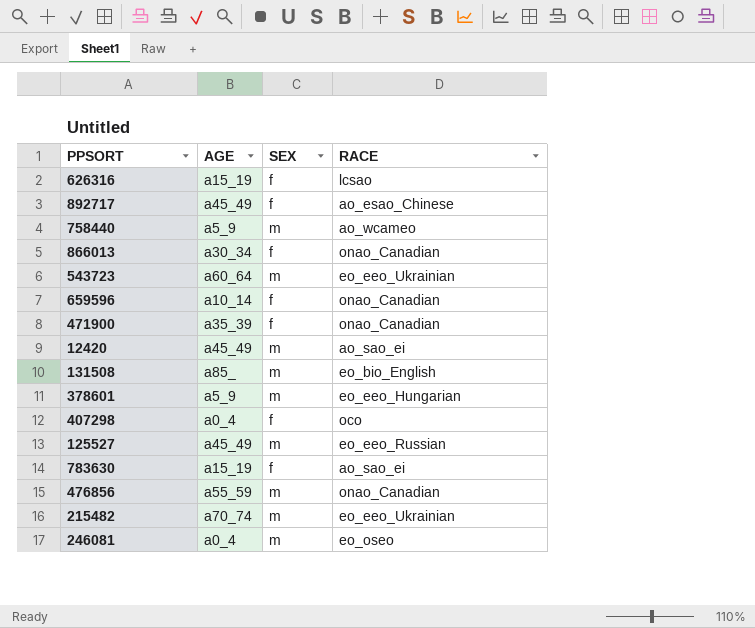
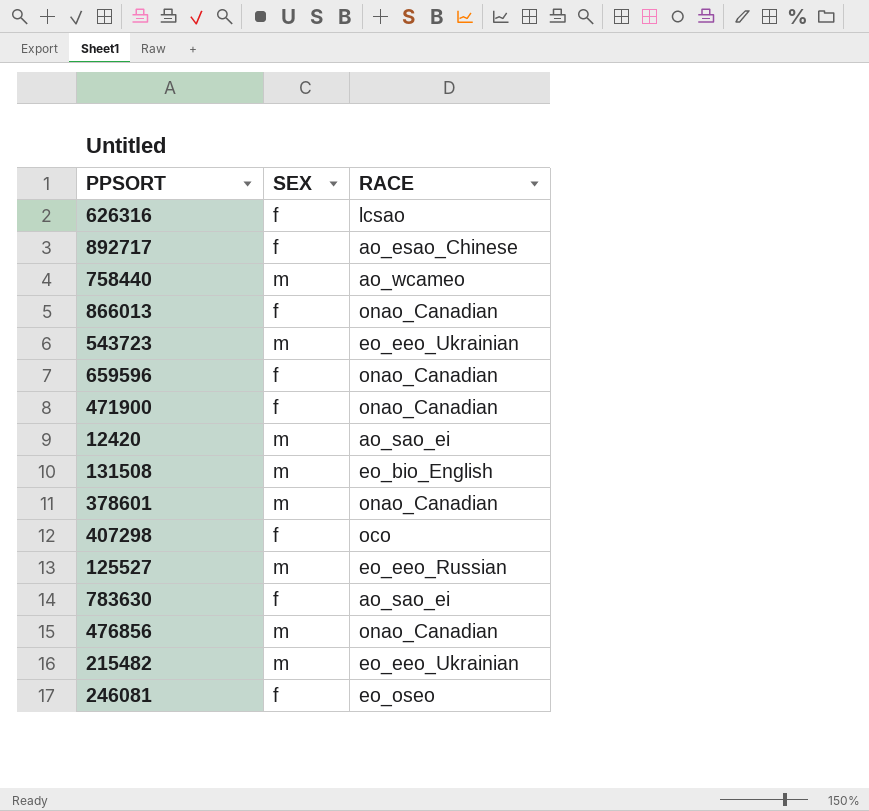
column AGE | position: 2 -> none
378601 | RACE: eo_eeo_Hungarian -> onao_Canadian
246081 | SEX: m -> f

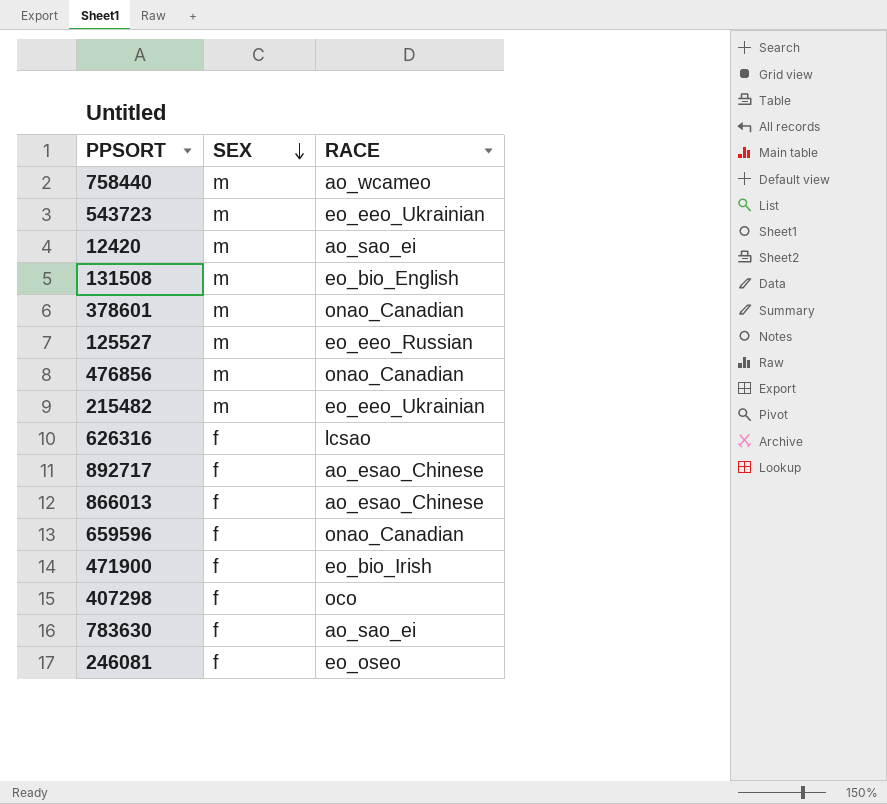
row order: none -> SEX descending
866013 | RACE: onao_Canadian -> ao_esao_Chinese
471900 | RACE: onao_Canadian -> eo_bio_Irish

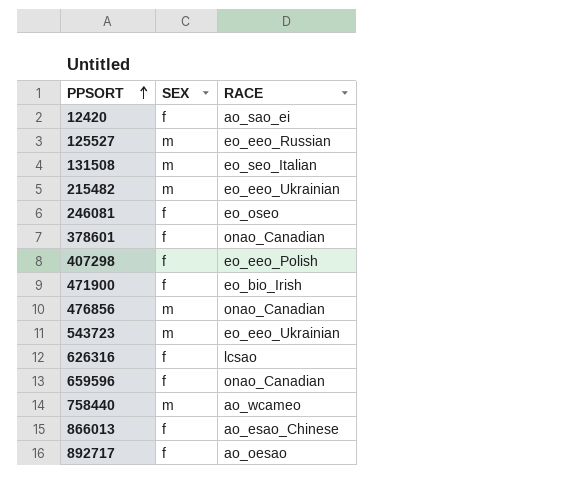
row order: SEX descending -> PPSORT ascending
row 783630: f | ao_sao_ei -> none
12420 | SEX: m -> f
131508 | RACE: eo_bio_English -> eo_seo_Italian
378601 | SEX: m -> f
407298 | RACE: oco -> eo_eeo_Polish
892717 | RACE: ao_esao_Chinese -> ao_oesao

